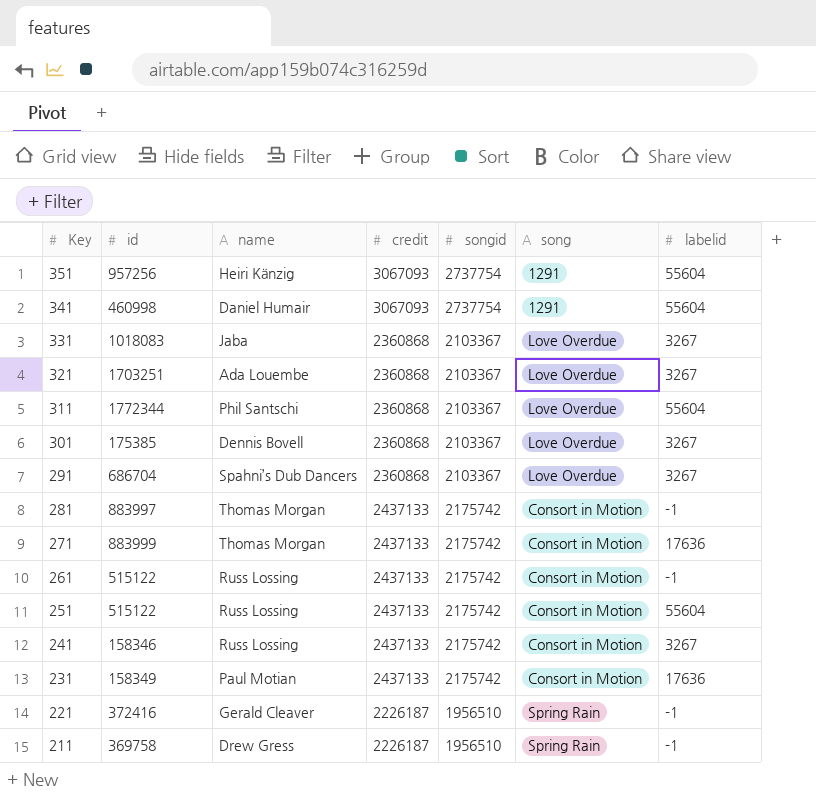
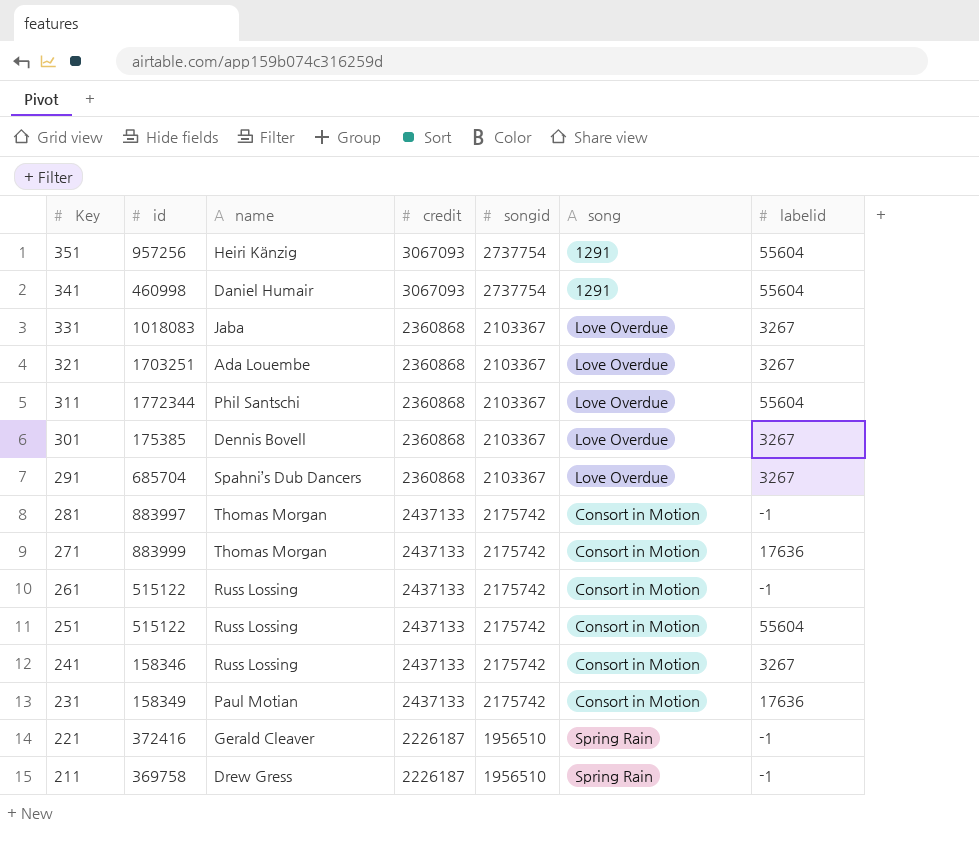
291 | id: 686704 -> 685704

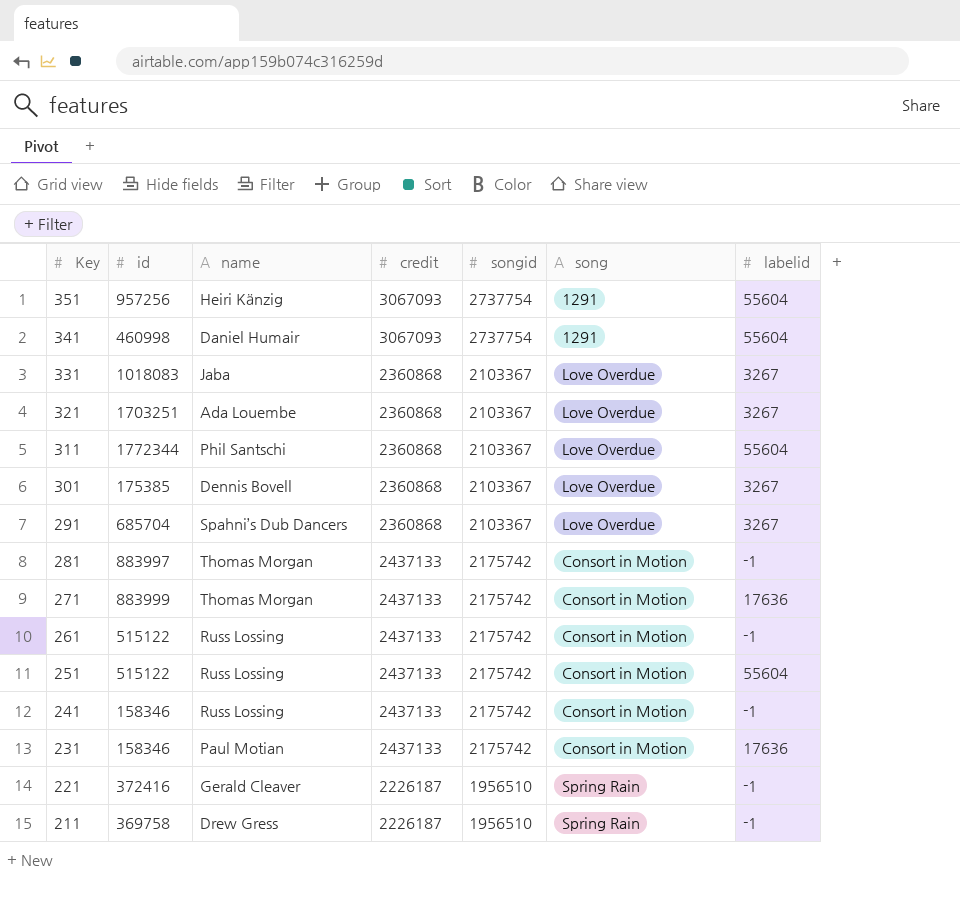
241 | labelid: 3267 -> -1
231 | id: 158349 -> 158346

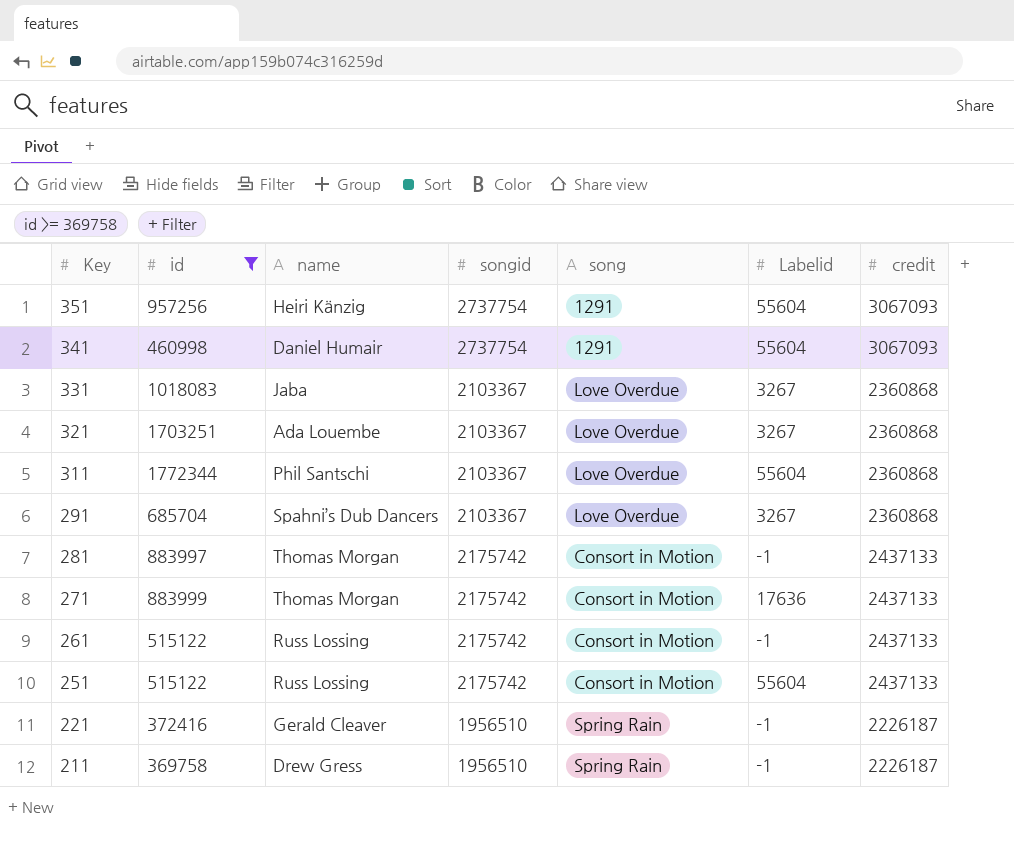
filter: none -> id >= 369758
column name: labelid -> Labelid
column credit | position: 4 -> 7

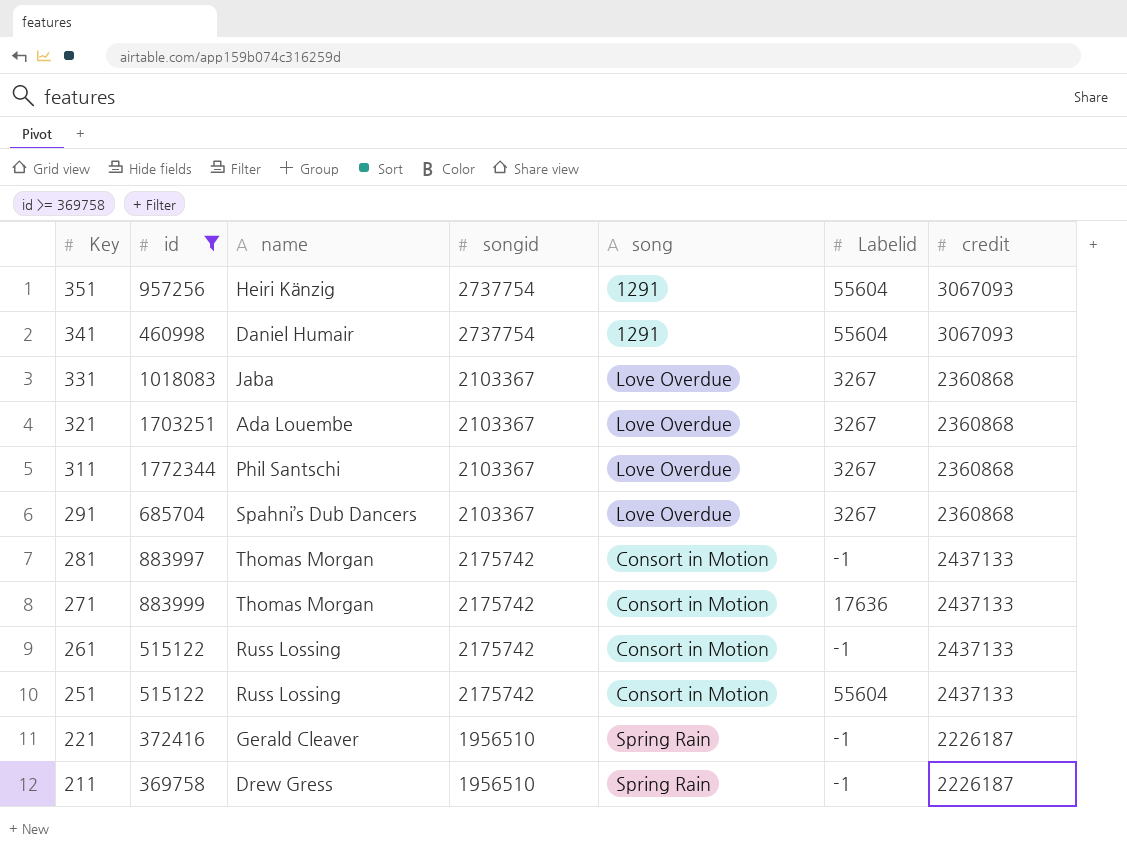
311 | Labelid: 55604 -> 3267

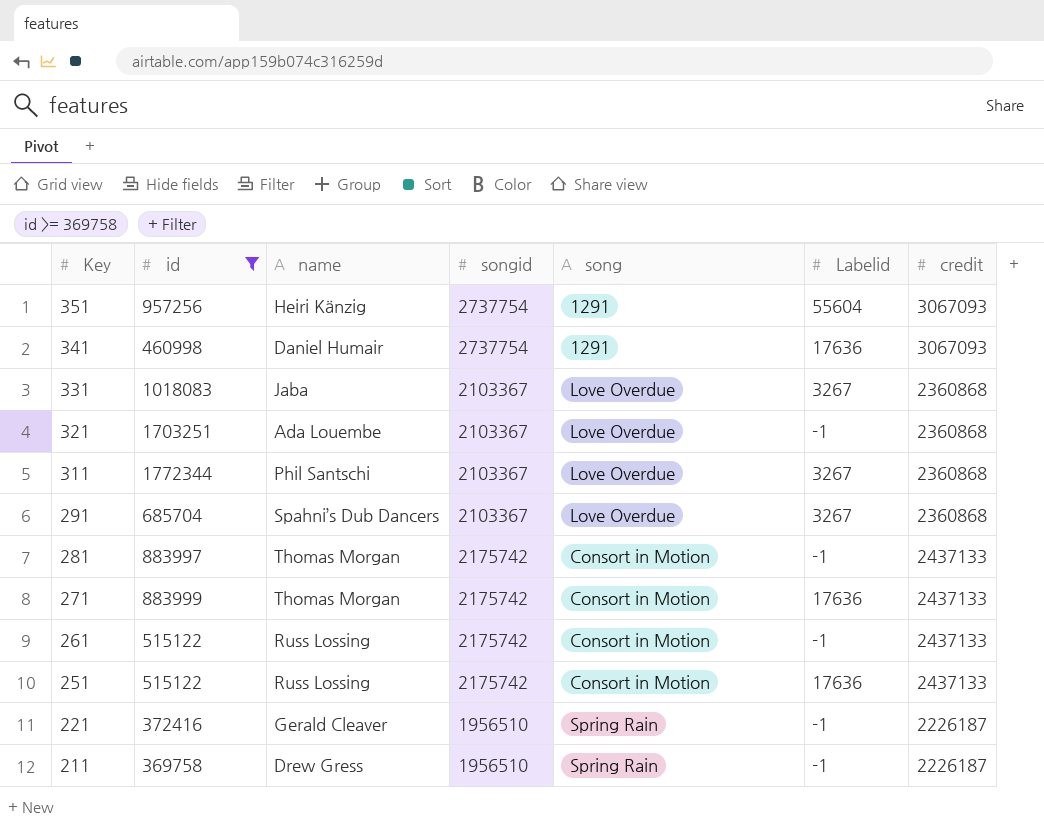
341 | Labelid: 55604 -> 17636
321 | Labelid: 3267 -> -1
251 | Labelid: 55604 -> 17636

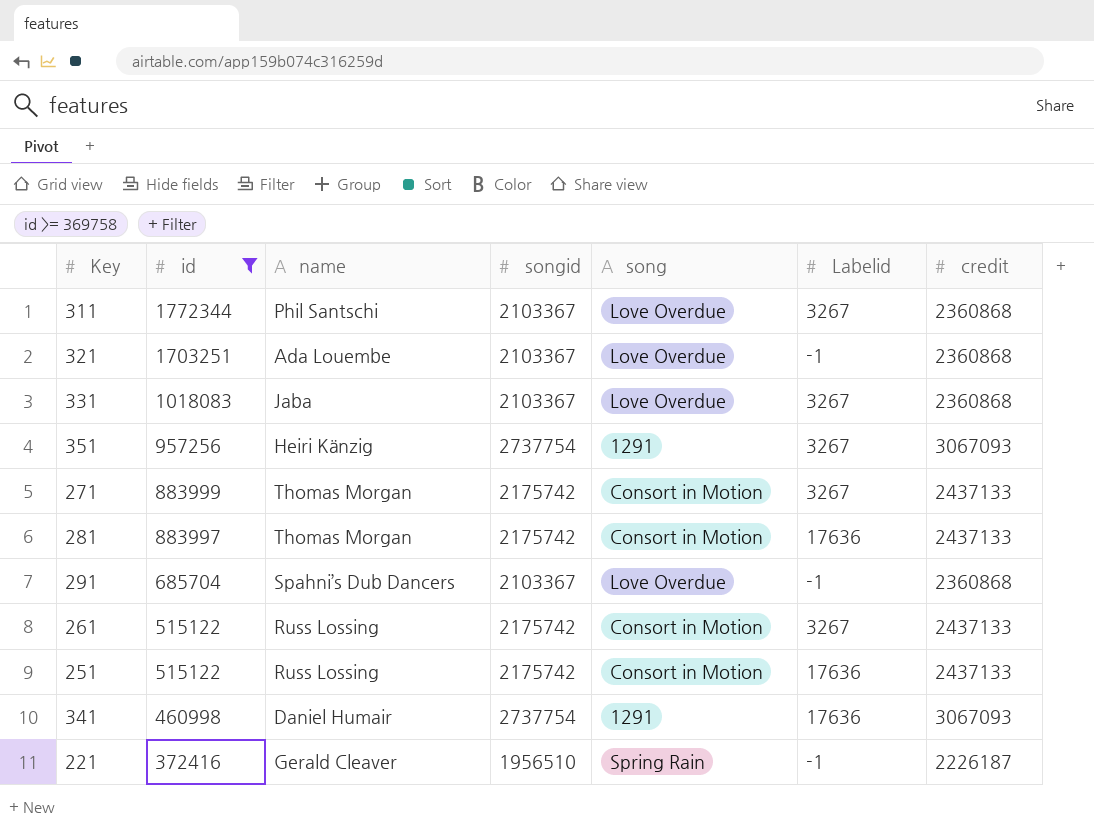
row order: Key descending -> id descending
row 211: 369758 | Drew Gress | 1956510 | Spring Rain | -1 | 2226187 -> none
351 | Labelid: 55604 -> 3267
271 | Labelid: 17636 -> 3267
281 | Labelid: -1 -> 17636
291 | Labelid: 3267 -> -1
261 | Labelid: -1 -> 3267

